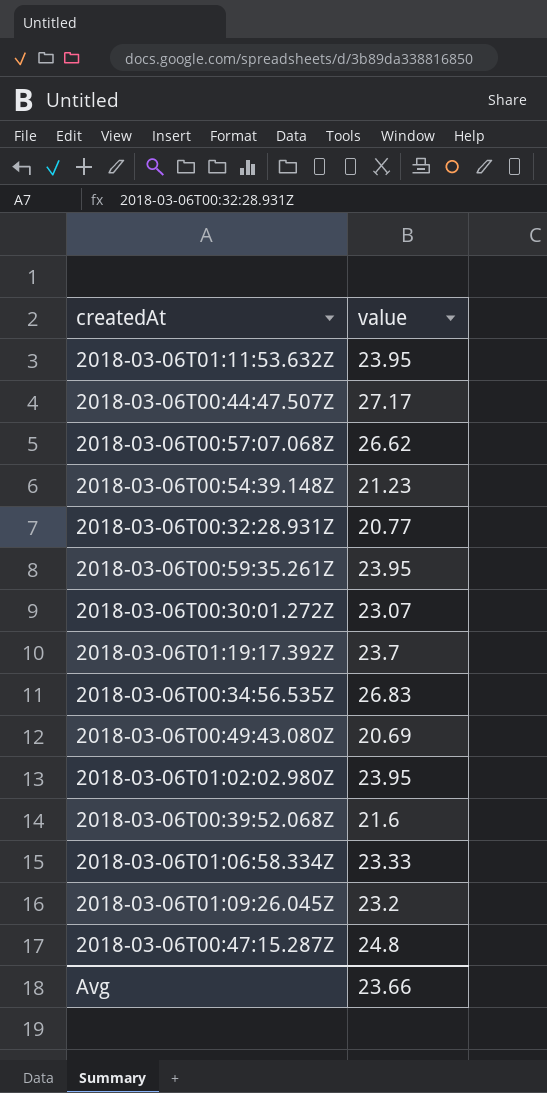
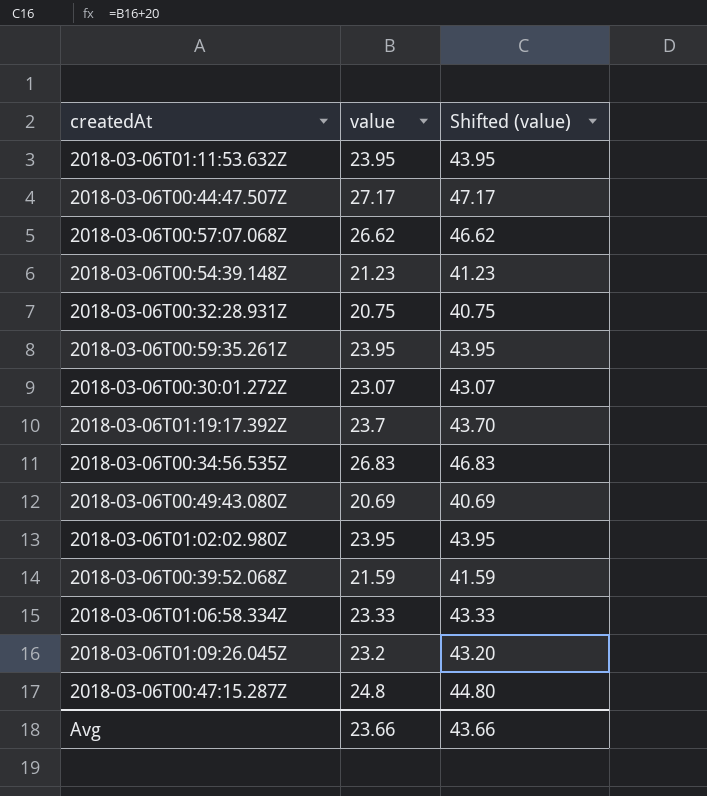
column Shifted (value) | formula: none -> [value] + 20
2018-03-06T00:32:28.931Z | value: 20.77 -> 20.75
2018-03-06T00:39:52.068Z | value: 21.6 -> 21.59

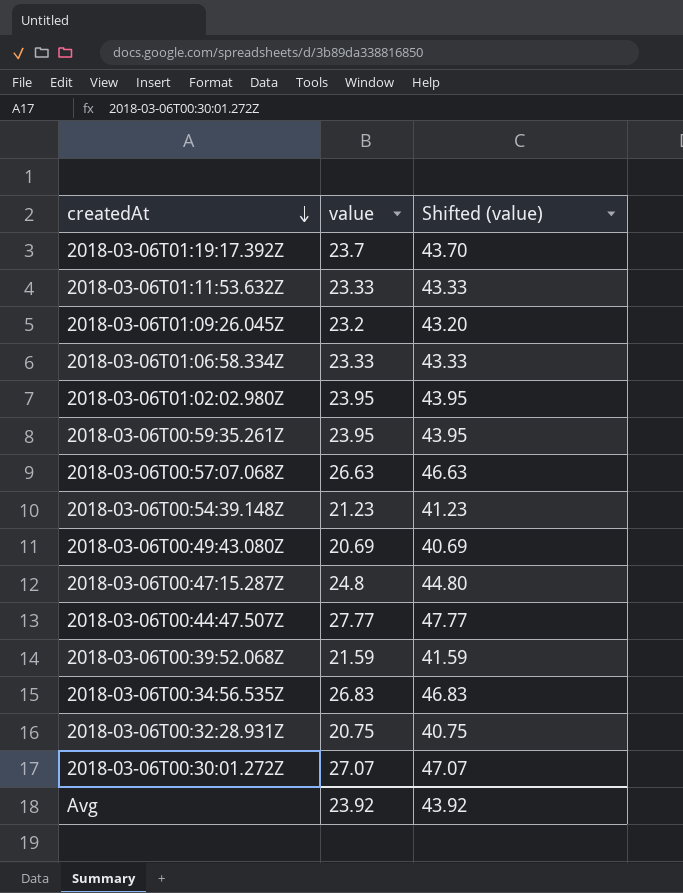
row order: none -> createdAt descending
2018-03-06T01:11:53.632Z | value: 23.95 -> 23.33
2018-03-06T01:11:53.632Z | Shifted (value): 43.95 -> 43.33
2018-03-06T00:57:07.068Z | value: 26.62 -> 26.63
2018-03-06T00:57:07.068Z | Shifted (value): 46.62 -> 46.63
2018-03-06T00:44:47.507Z | value: 27.17 -> 27.77
2018-03-06T00:44:47.507Z | Shifted (value): 47.17 -> 47.77
2018-03-06T00:30:01.272Z | value: 23.07 -> 27.07
2018-03-06T00:30:01.272Z | Shifted (value): 43.07 -> 47.07
Avg | value: 23.66 -> 23.92
Avg | Shifted (value): 43.66 -> 43.92

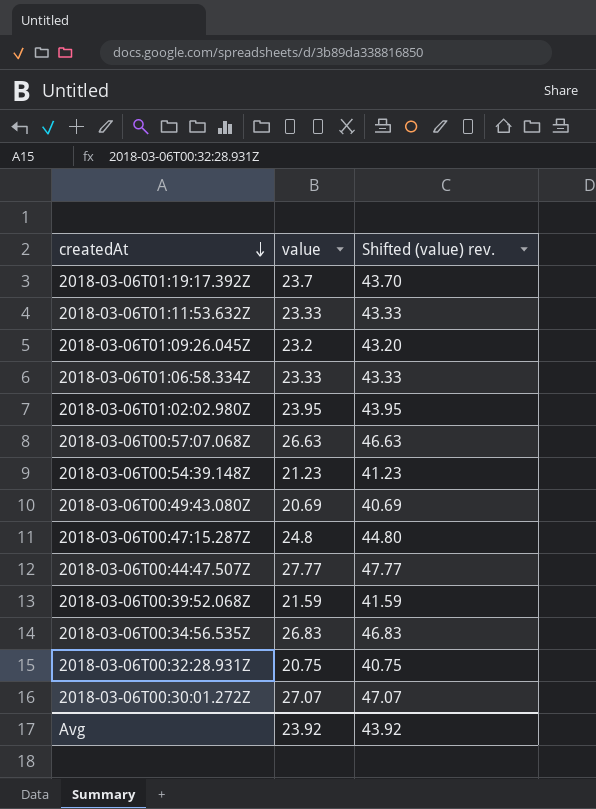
column name: Shifted (value) -> Shifted (value) rev.
row 2018-03-06T00:59:35.261Z: 23.95 | 43.95 -> none

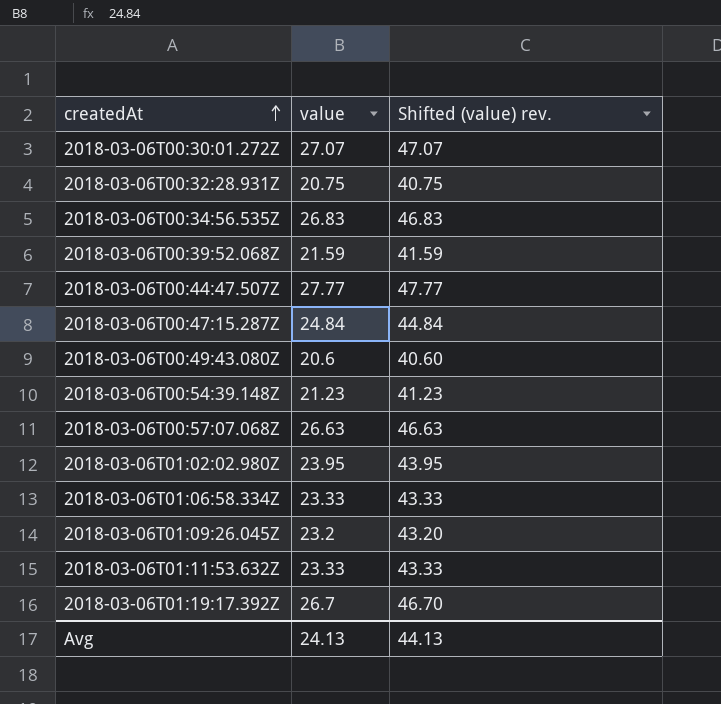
row order: createdAt descending -> createdAt ascending
2018-03-06T00:47:15.287Z | value: 24.8 -> 24.84
2018-03-06T00:47:15.287Z | Shifted (value) rev.: 44.80 -> 44.84
2018-03-06T00:49:43.080Z | value: 20.69 -> 20.6
2018-03-06T00:49:43.080Z | Shifted (value) rev.: 40.69 -> 40.60
2018-03-06T01:19:17.392Z | value: 23.7 -> 26.7
2018-03-06T01:19:17.392Z | Shifted (value) rev.: 43.70 -> 46.70
Avg | value: 23.92 -> 24.13
Avg | Shifted (value) rev.: 43.92 -> 44.13

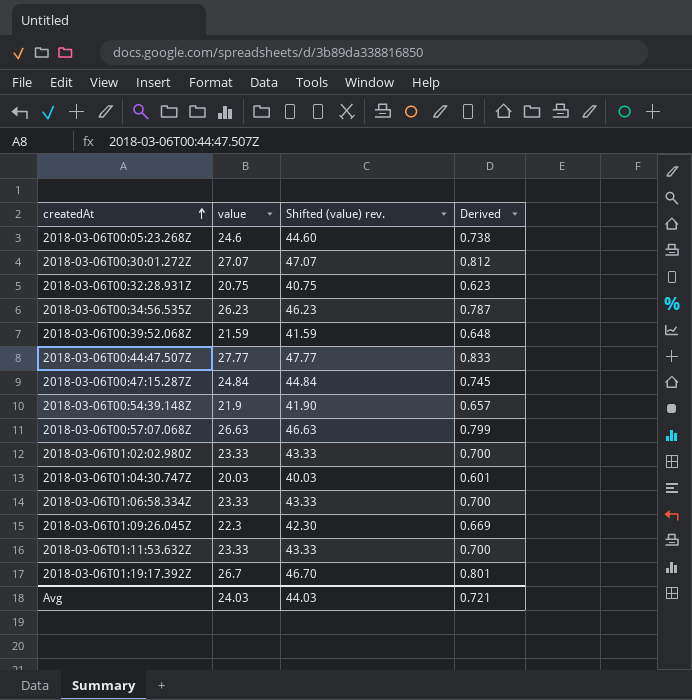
column Derived | formula: none -> [value] * 0.03
row 2018-03-06T00:49:43.080Z: 20.6 | 40.60 -> none
row 2018-03-06T00:05:23.268Z: none -> 24.6 | 44.60 | 0.738
2018-03-06T00:34:56.535Z | value: 26.83 -> 26.23
2018-03-06T00:34:56.535Z | Shifted (value) rev.: 46.83 -> 46.23
2018-03-06T00:54:39.148Z | value: 21.23 -> 21.9
2018-03-06T00:54:39.148Z | Shifted (value) rev.: 41.23 -> 41.90
2018-03-06T01:02:02.980Z | value: 23.95 -> 23.33
2018-03-06T01:02:02.980Z | Shifted (value) rev.: 43.95 -> 43.33
row 2018-03-06T01:04:30.747Z: none -> 20.03 | 40.03 | 0.601
2018-03-06T01:09:26.045Z | value: 23.2 -> 22.3
2018-03-06T01:09:26.045Z | Shifted (value) rev.: 43.20 -> 42.30
Avg | value: 24.13 -> 24.03
Avg | Shifted (value) rev.: 44.13 -> 44.03

